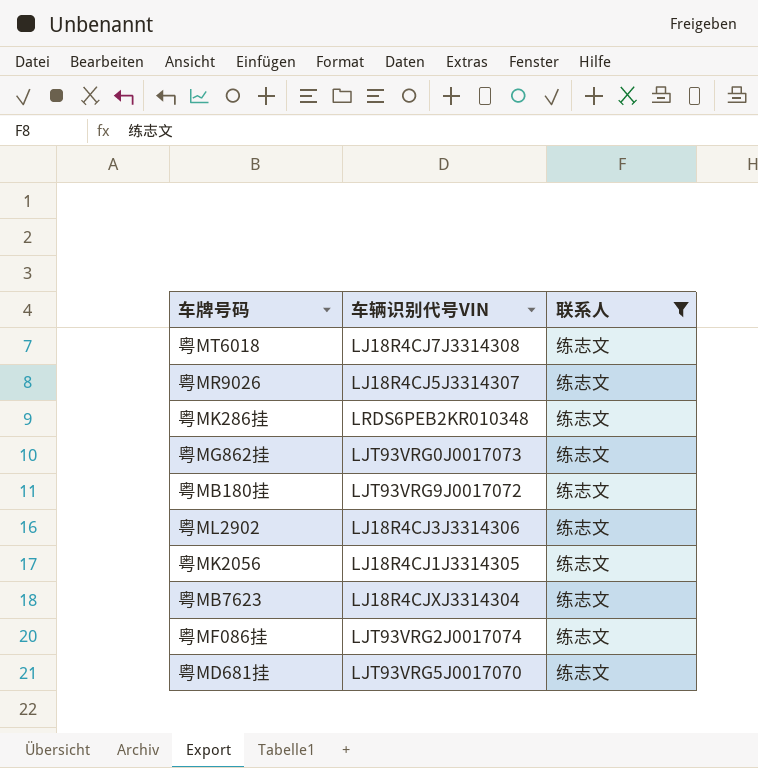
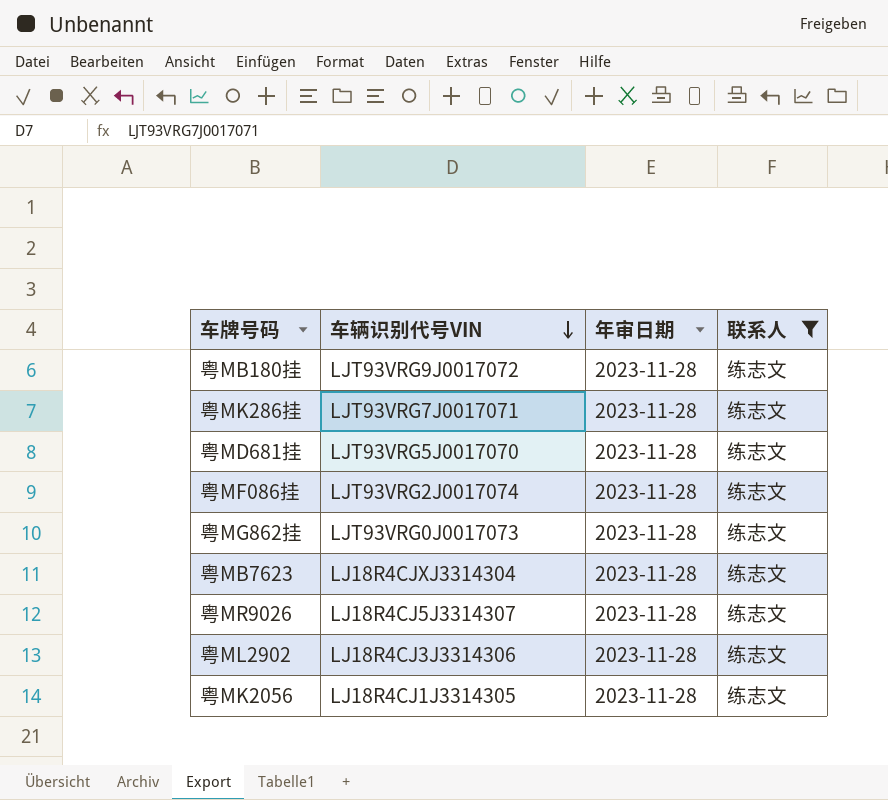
row order: none -> 车辆识别代号VIN descending
column 年审日期 | position: none -> 3
row 粤MT6018: LJ18R4CJ7J3314308 | 练志文 -> none
粤MK286挂 | 车辆识别代号VIN: LRDS6PEB2KR010348 -> LJT93VRG7J0017071

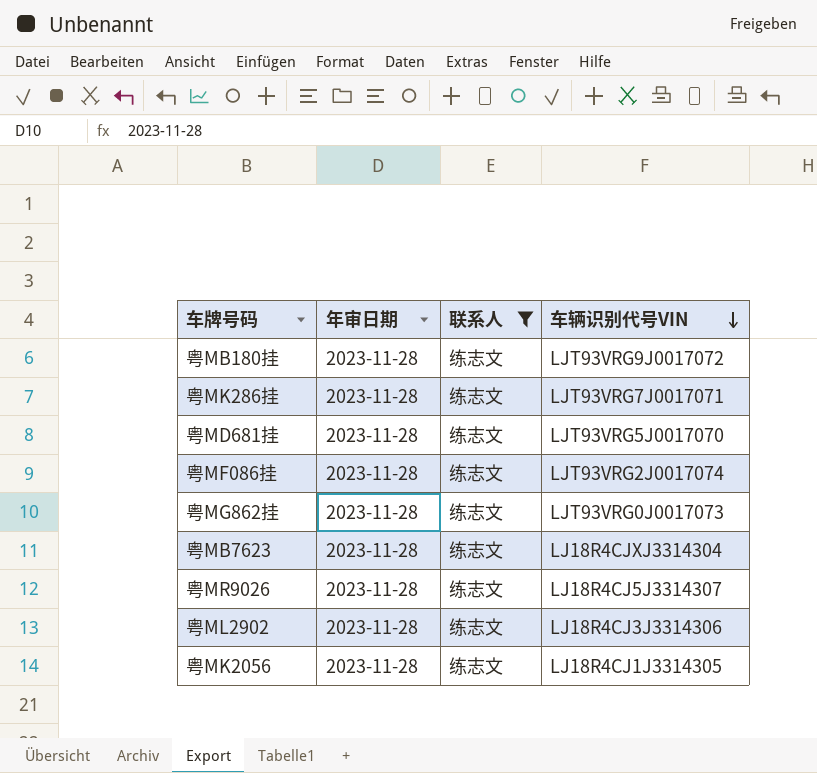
column 车辆识别代号VIN | position: 2 -> 4

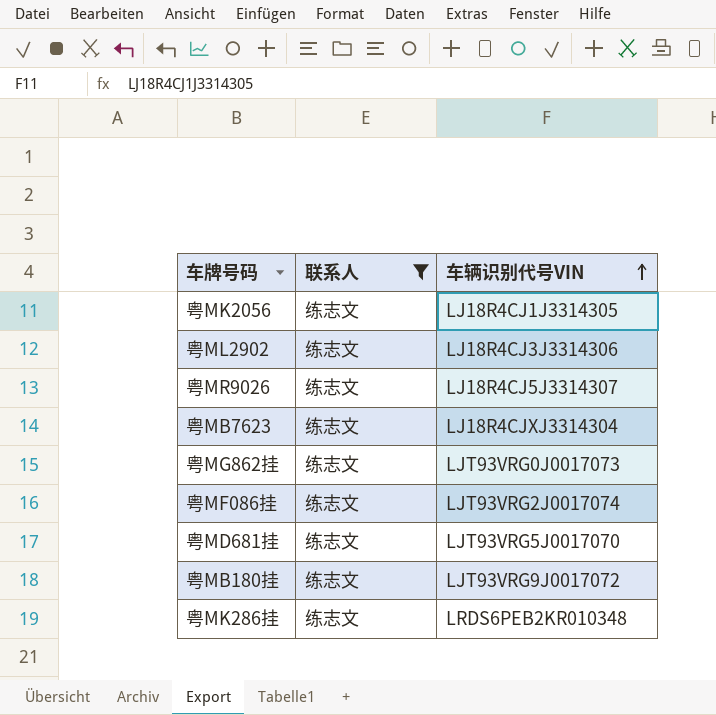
row order: 车辆识别代号VIN descending -> 车辆识别代号VIN ascending
column 年审日期 | position: 2 -> none
粤MK286挂 | 车辆识别代号VIN: LJT93VRG7J0017071 -> LRDS6PEB2KR010348

